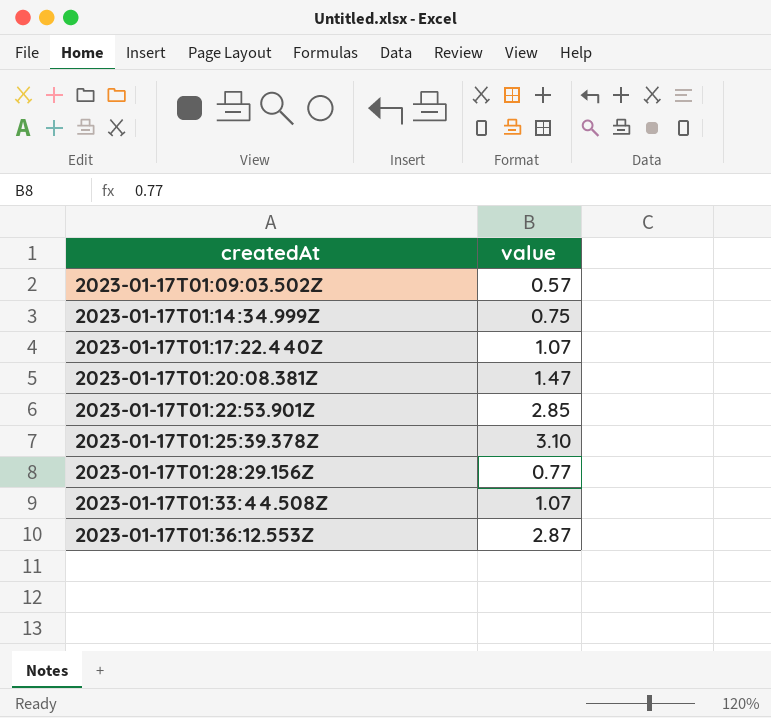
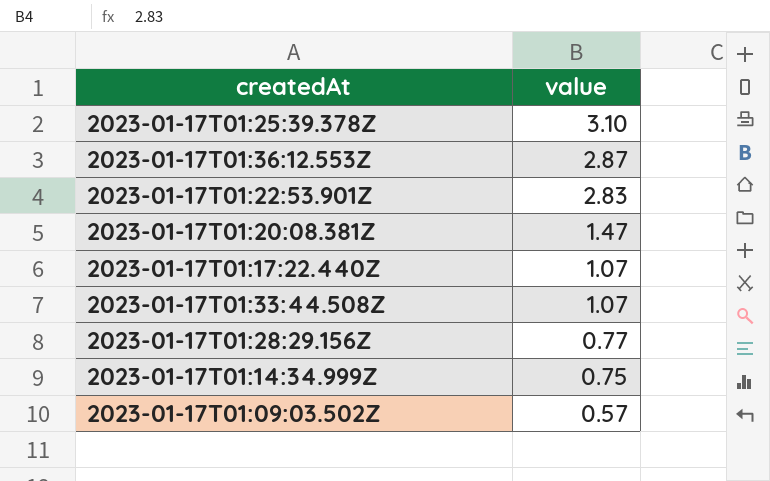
row order: createdAt ascending -> value descending
2023-01-17T01:22:53.901Z | value: 2.85 -> 2.83

